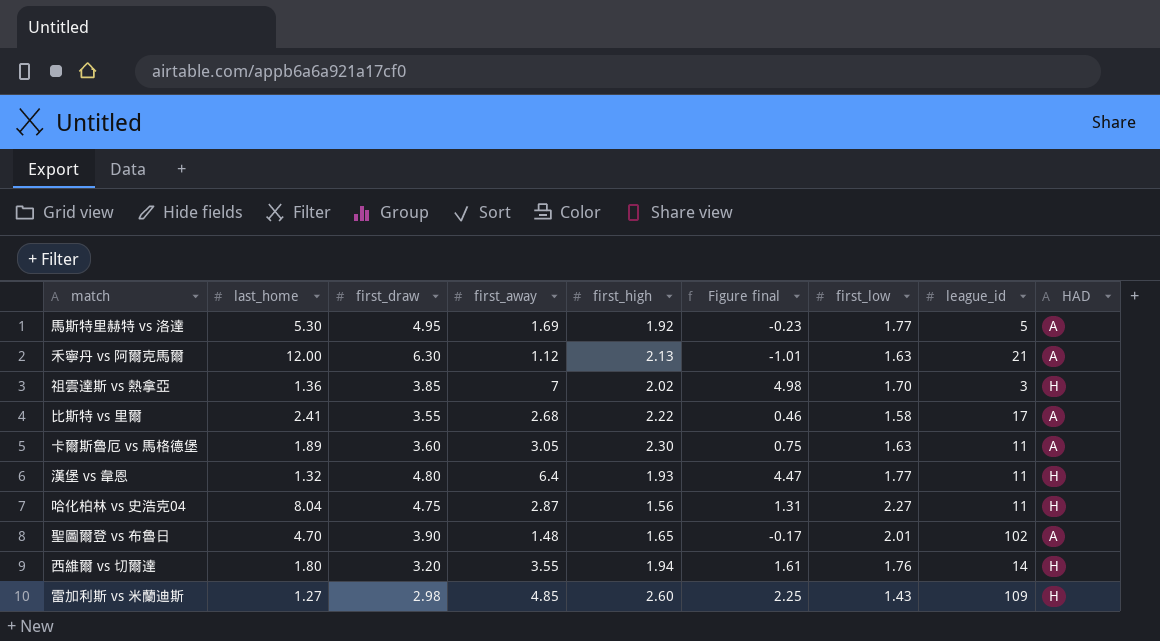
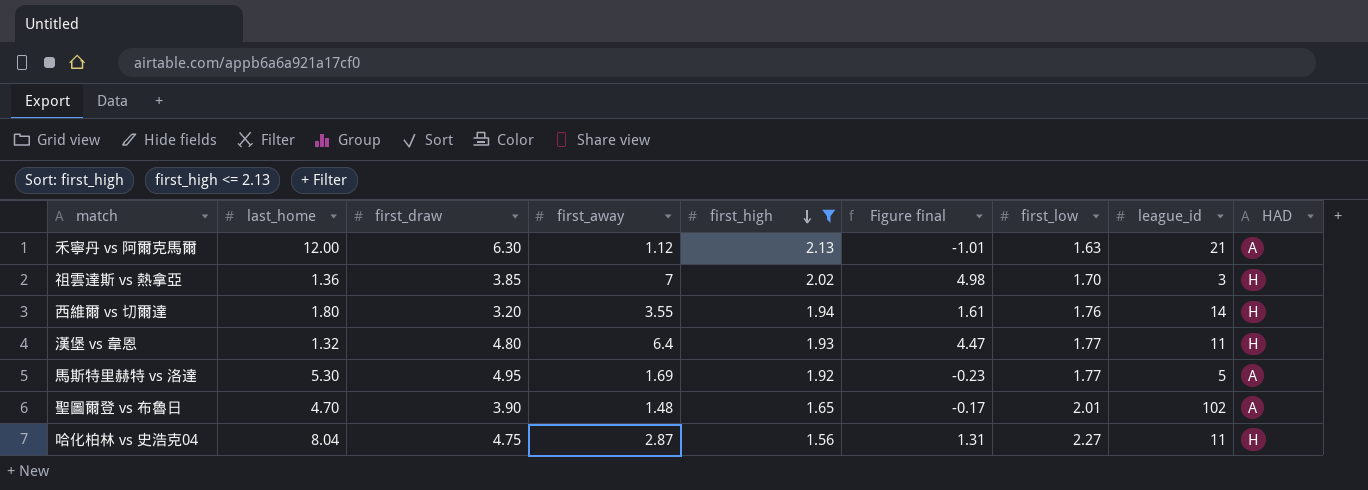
filter: none -> first_high <= 2.13
row order: none -> first_high descending

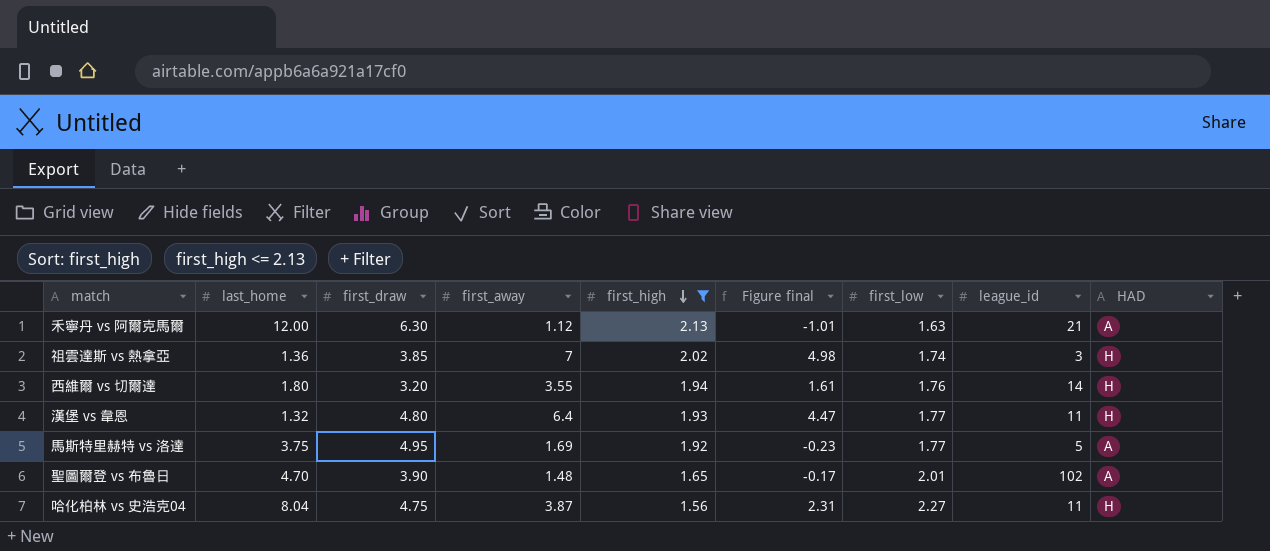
祖雲達斯 vs 熱拿亞 | first_low: 1.70 -> 1.74
馬斯特里赫特 vs 洛達 | last_home: 5.30 -> 3.75
哈化柏林 vs 史浩克04 | first_away: 2.87 -> 3.87
哈化柏林 vs 史浩克04 | Figure final: 1.31 -> 2.31

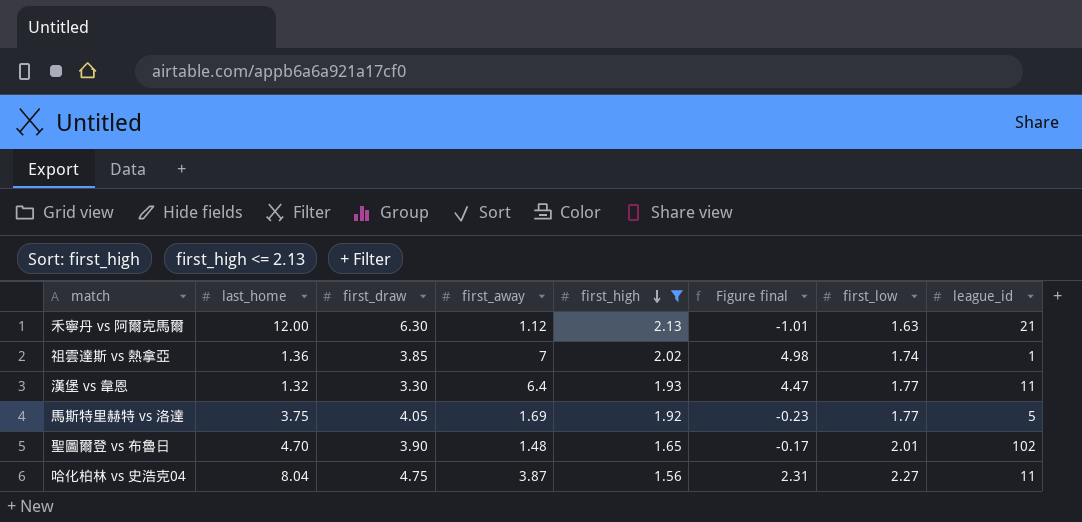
column HAD | position: 9 -> none
row 西維爾 vs 切爾達: 1.80 | 3.20 | 3.55 | 1.94 | 1.61 | 1.76 | 14 | H -> none
祖雲達斯 vs 熱拿亞 | league_id: 3 -> 1
漢堡 vs 韋恩 | first_draw: 4.80 -> 3.30
馬斯特里赫特 vs 洛達 | first_draw: 4.95 -> 4.05

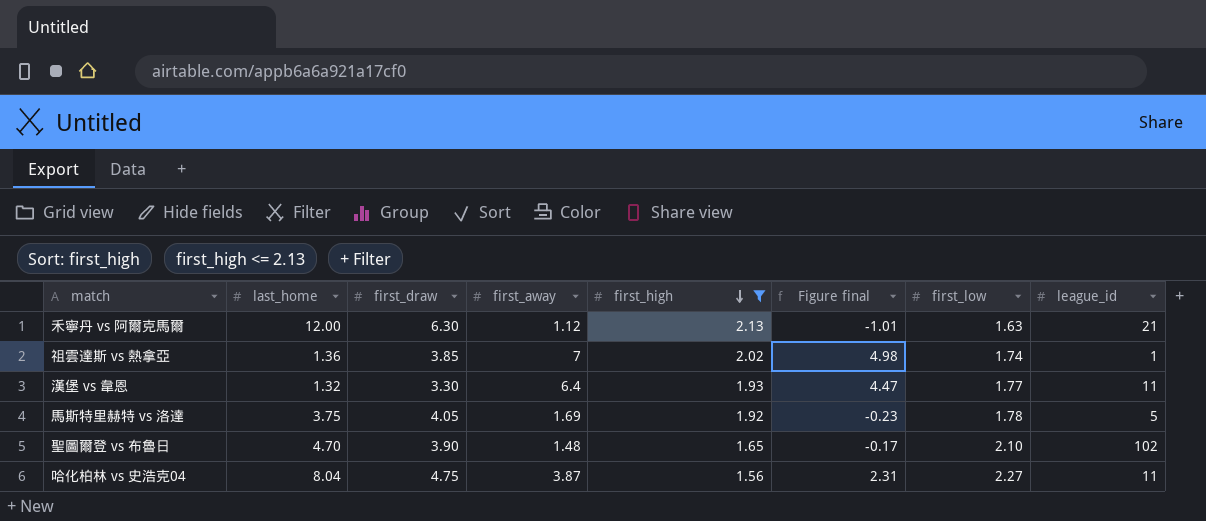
馬斯特里赫特 vs 洛達 | first_low: 1.77 -> 1.78
聖圖爾登 vs 布魯日 | first_low: 2.01 -> 2.10

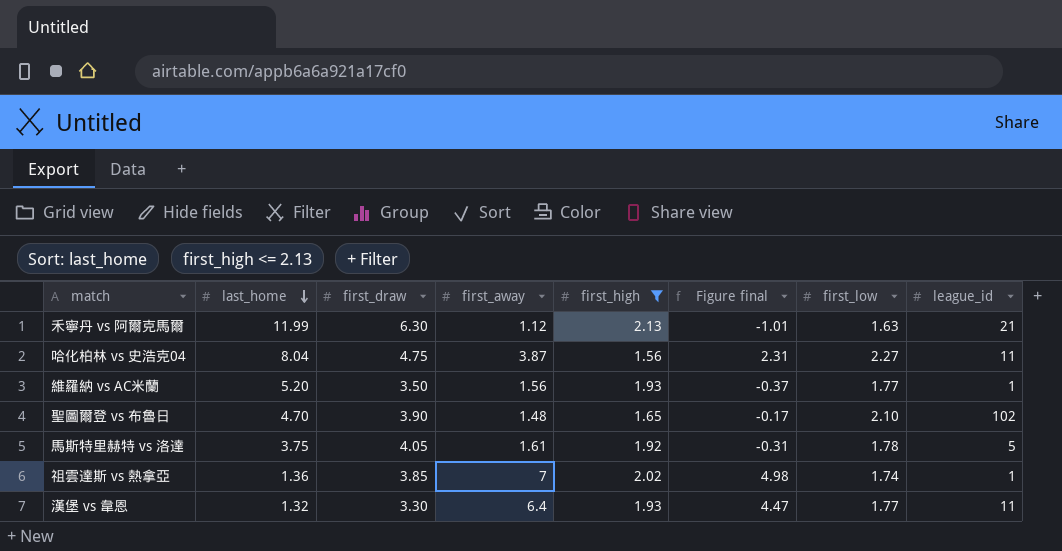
row order: first_high descending -> last_home descending
禾寧丹 vs 阿爾克馬爾 | last_home: 12.00 -> 11.99
row 維羅納 vs AC米蘭: none -> 5.20 | 3.50 | 1.56 | 1.93 | -0.37 | 1.77 | 1
馬斯特里赫特 vs 洛達 | first_away: 1.69 -> 1.61
馬斯特里赫特 vs 洛達 | Figure final: -0.23 -> -0.31

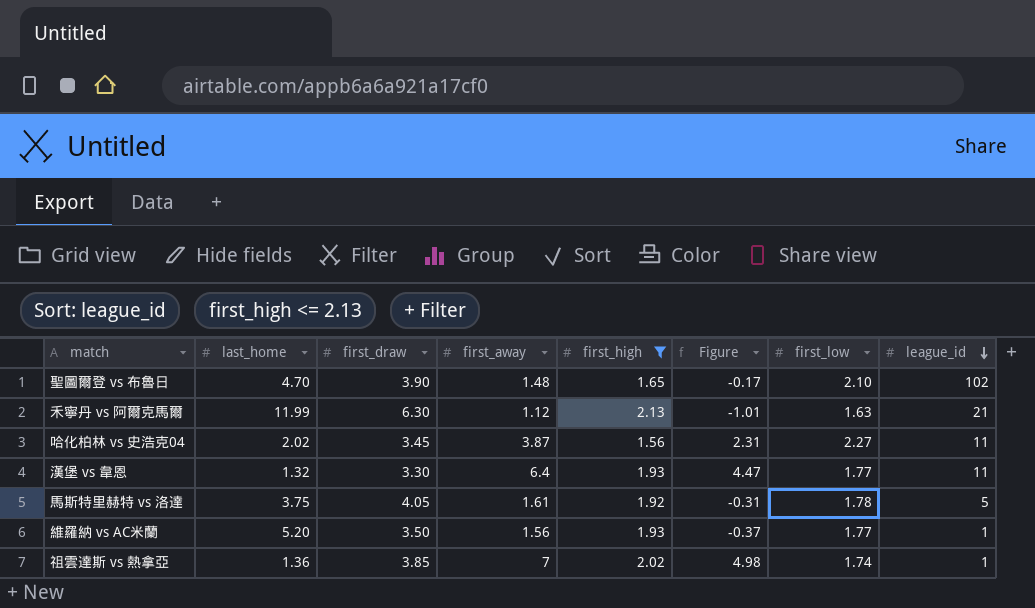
row order: last_home descending -> league_id descending
column name: Figure final -> Figure
哈化柏林 vs 史浩克04 | last_home: 8.04 -> 2.02
哈化柏林 vs 史浩克04 | first_draw: 4.75 -> 3.45

